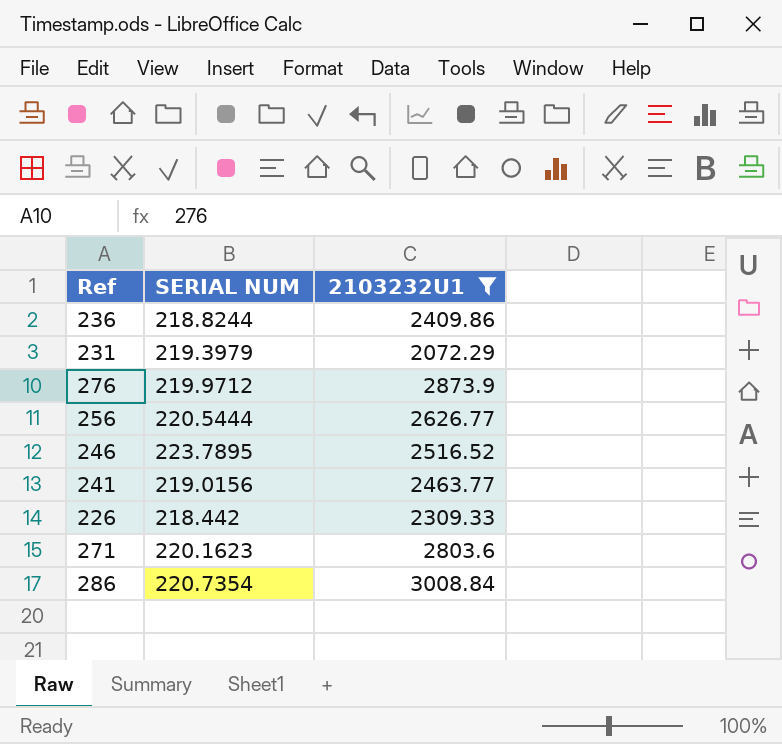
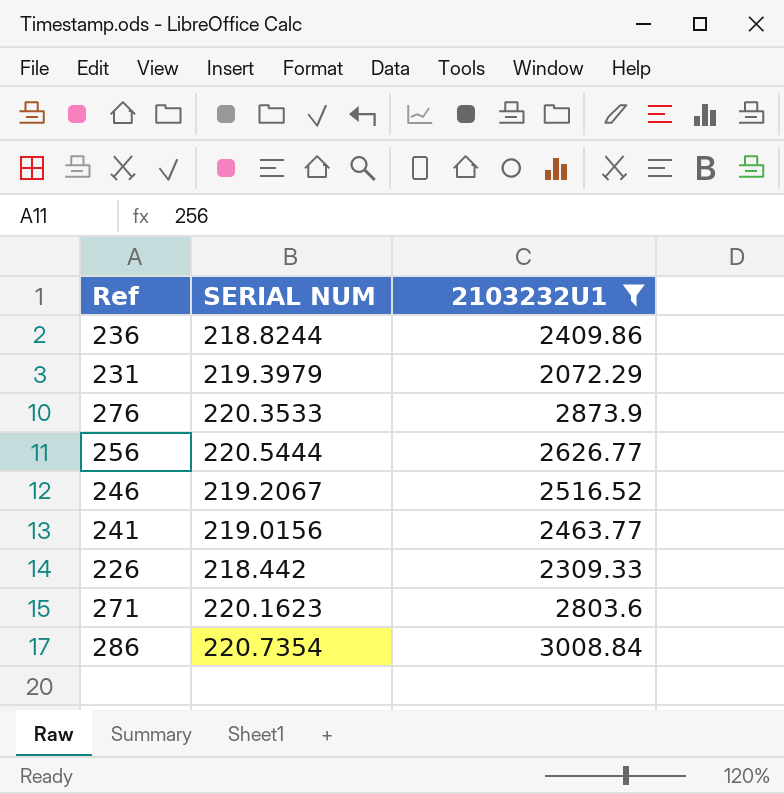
276 | SERIAL NUM: 219.9712 -> 220.3533
246 | SERIAL NUM: 223.7895 -> 219.2067

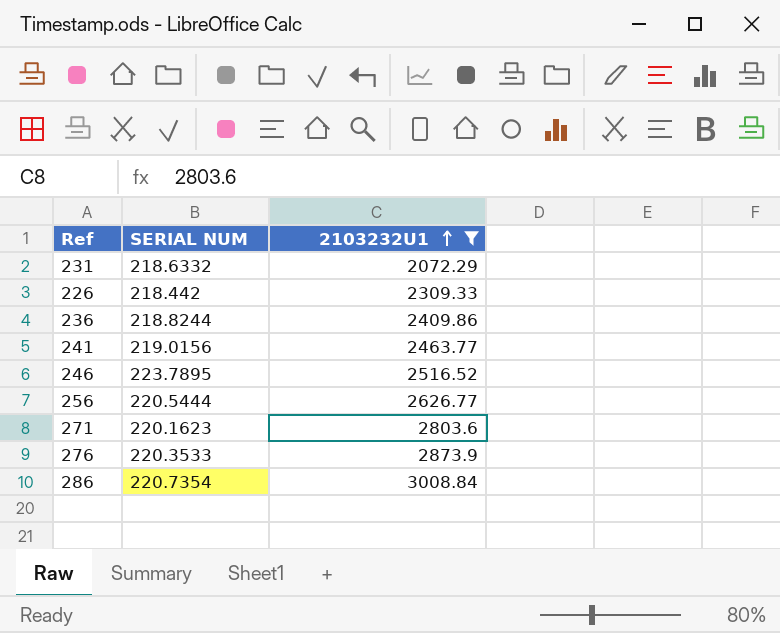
row order: none -> 2103232U1 ascending
231 | SERIAL NUM: 219.3979 -> 218.6332
246 | SERIAL NUM: 219.2067 -> 223.7895

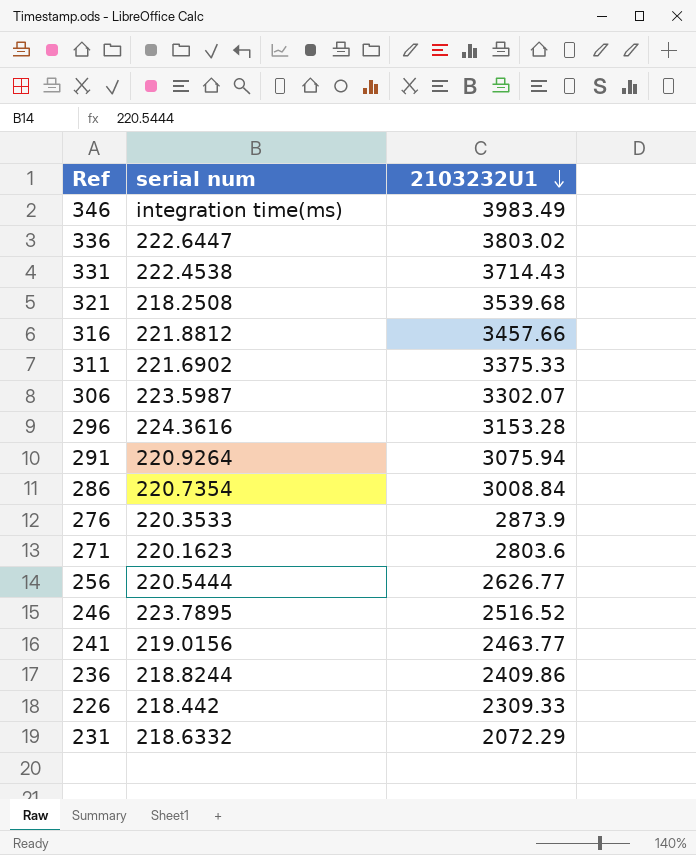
filter: 2103232U1 <= 3008.84 -> none
row order: 2103232U1 ascending -> 2103232U1 descending
column name: SERIAL NUM -> serial num

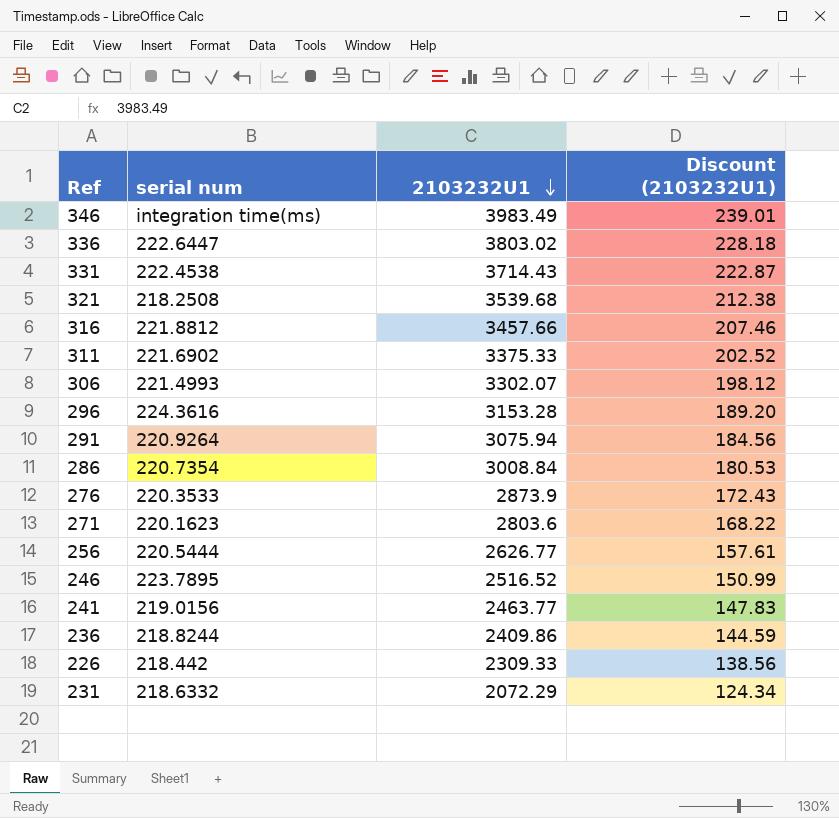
column Discount (2103232U1) | formula: none -> [2103232U1] * 0.06
306 | serial num: 223.5987 -> 221.4993

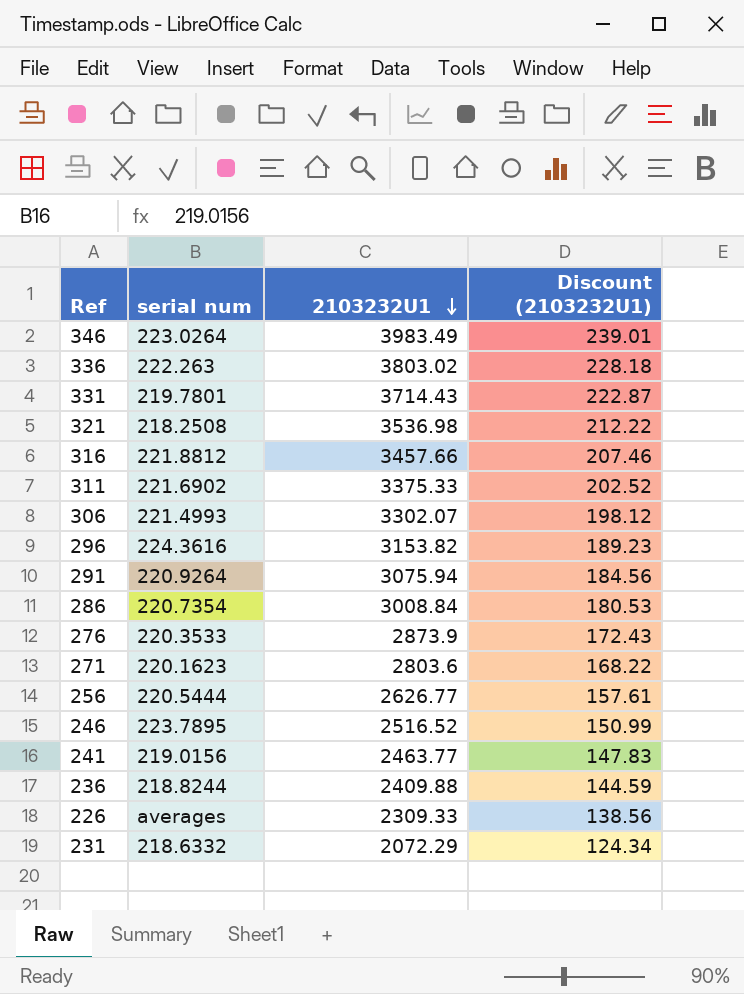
346 | serial num: integration time(ms) -> 223.0264
336 | serial num: 222.6447 -> 222.263
331 | serial num: 222.4538 -> 219.7801
321 | 2103232U1: 3539.68 -> 3536.98
321 | Discount (2103232U1): 212.38 -> 212.22
296 | 2103232U1: 3153.28 -> 3153.82
296 | Discount (2103232U1): 189.20 -> 189.23
236 | 2103232U1: 2409.86 -> 2409.88
226 | serial num: 218.442 -> averages

